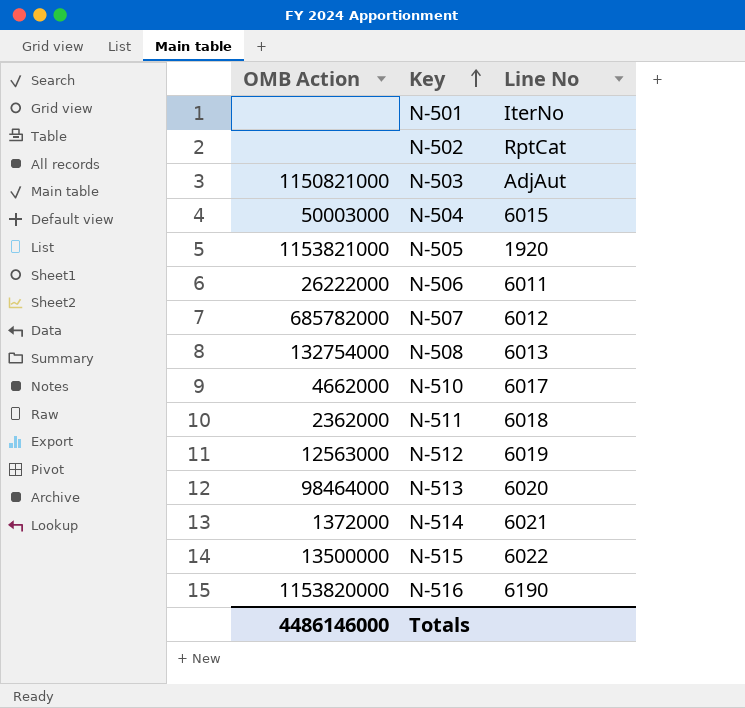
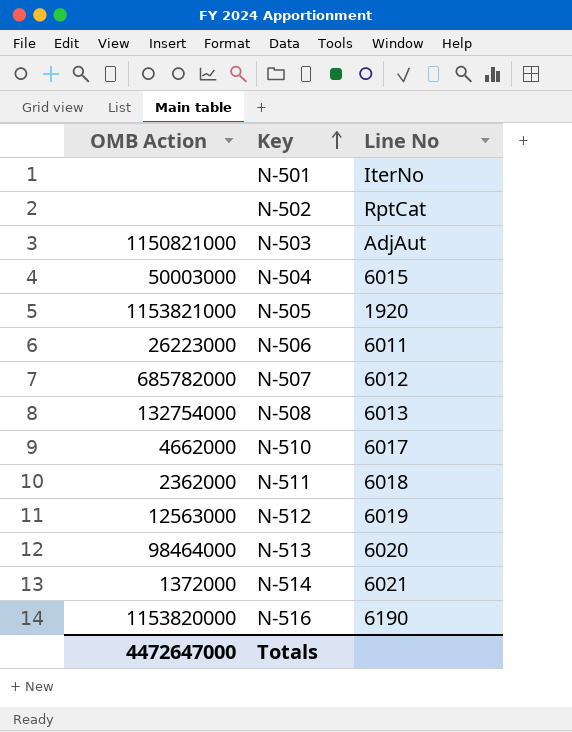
row N-515: 13500000 | 6022 -> none
N-506 | OMB Action: 26222000 -> 26223000
Totals | OMB Action: 4486146000 -> 4472647000

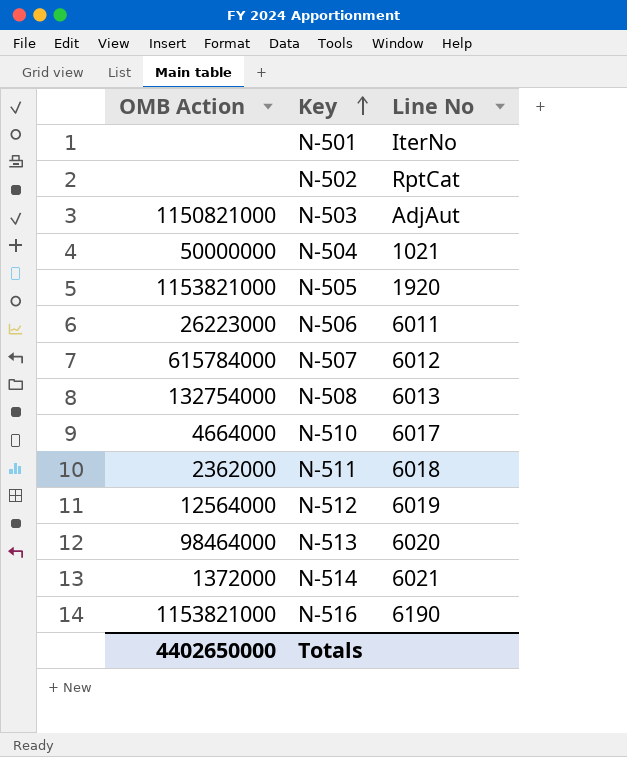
N-504 | OMB Action: 50003000 -> 50000000
N-504 | Line No: 6015 -> 1021
N-507 | OMB Action: 685782000 -> 615784000
N-510 | OMB Action: 4662000 -> 4664000
N-512 | OMB Action: 12563000 -> 12564000
N-516 | OMB Action: 1153820000 -> 1153821000
Totals | OMB Action: 4472647000 -> 4402650000

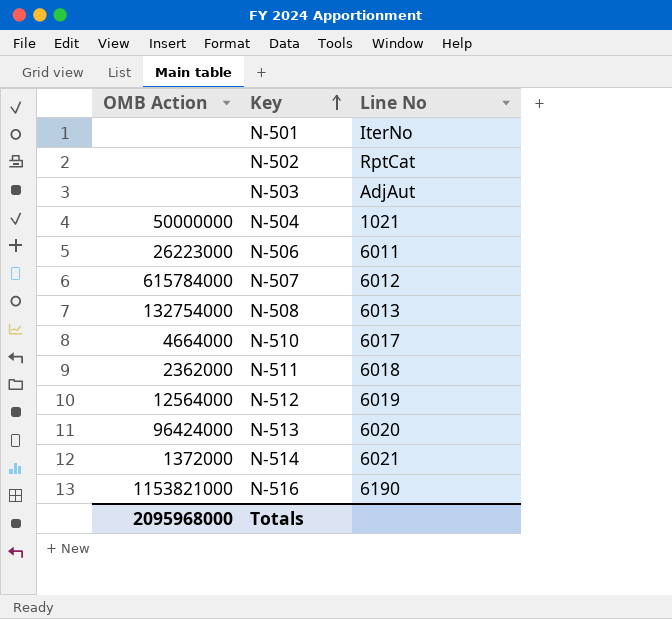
row N-505: 1153821000 | 1920 -> none
N-503 | OMB Action: 1150821000 -> none
N-513 | OMB Action: 98464000 -> 96424000
Totals | OMB Action: 4402650000 -> 2095968000

